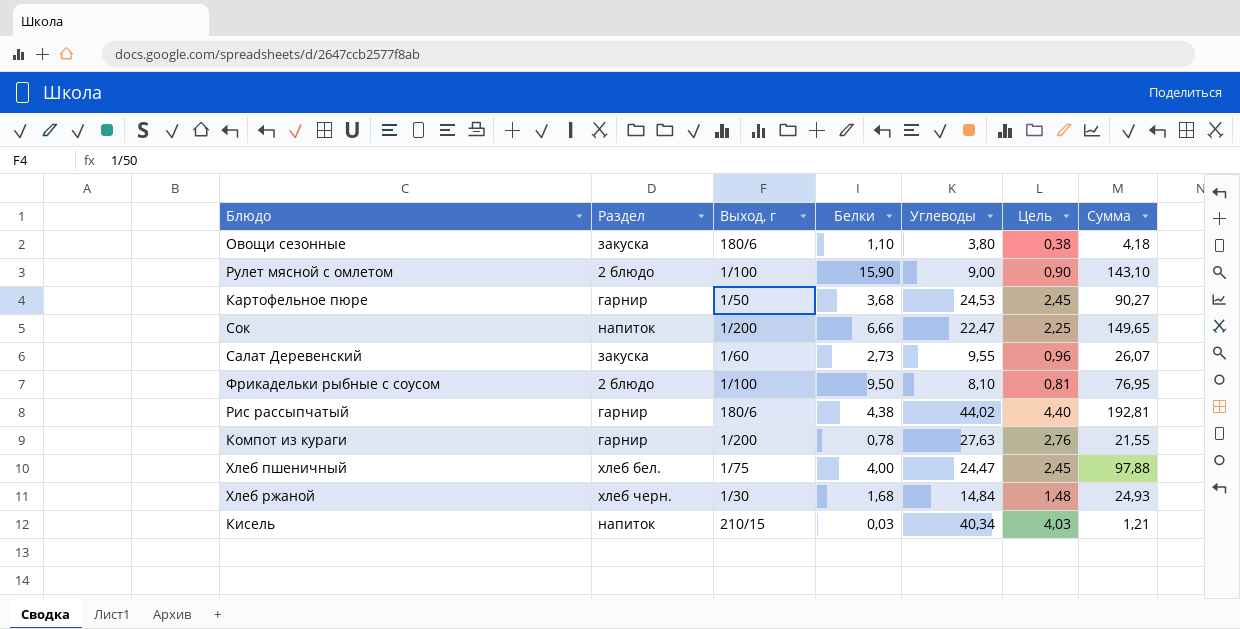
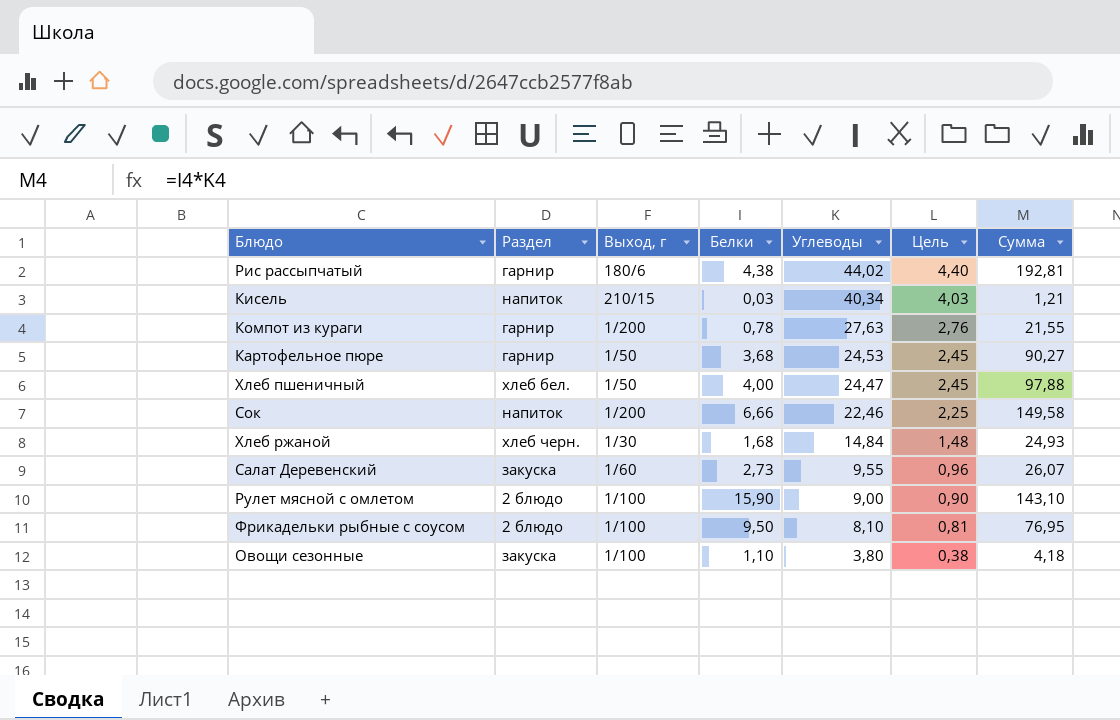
row order: none -> Углеводы descending
Хлеб пшеничный | Выход, г: 1/75 -> 1/50
Сок | Углеводы: 22,47 -> 22,46
Сок | Сумма: 149,65 -> 149,58
Овощи сезонные | Выход, г: 180/6 -> 1/100

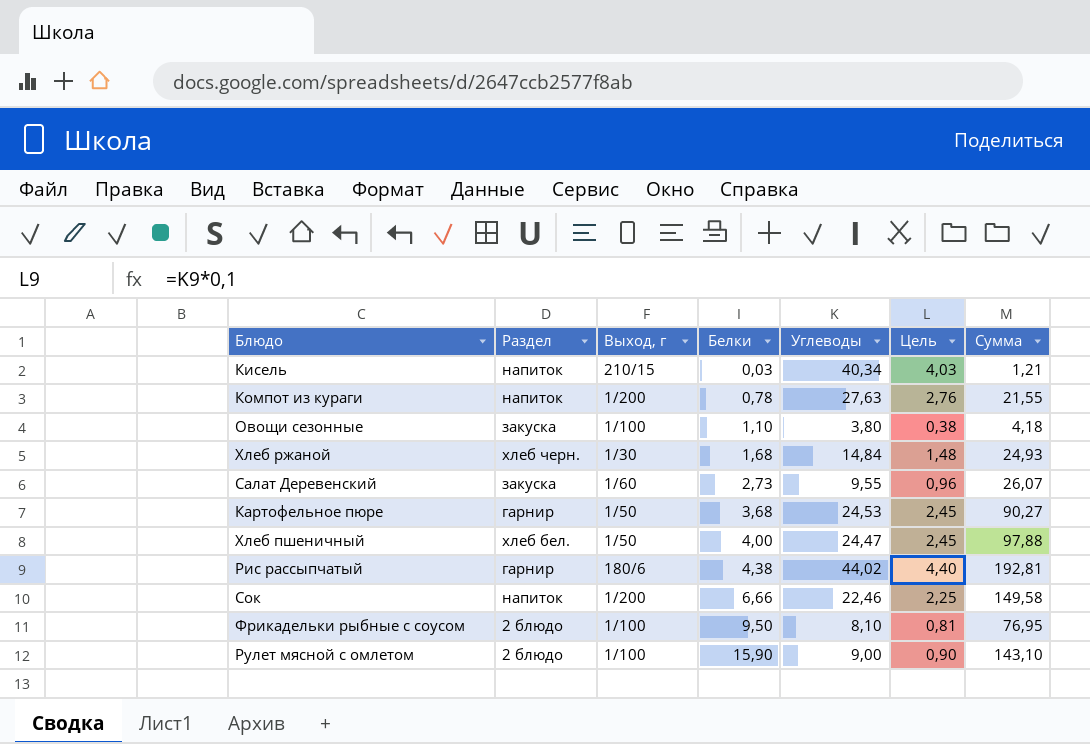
row order: Углеводы descending -> Белки ascending
Компот из кураги | Раздел: гарнир -> напиток

